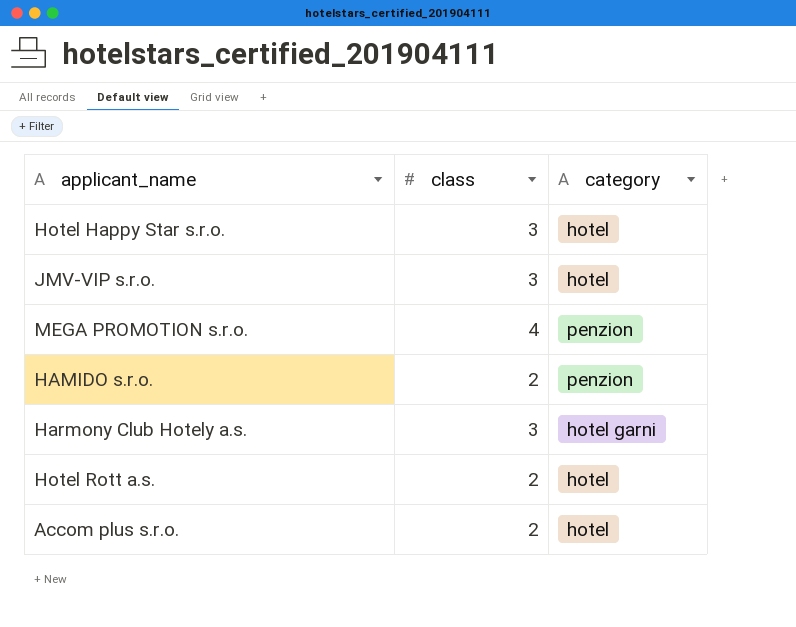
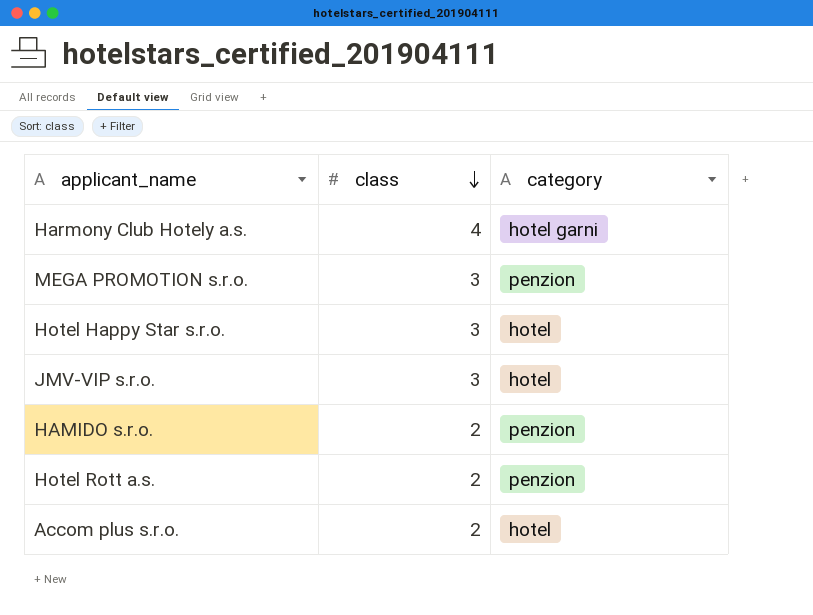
row order: none -> class descending
Harmony Club Hotely a.s. | class: 3 -> 4
MEGA PROMOTION s.r.o. | class: 4 -> 3
Hotel Rott a.s. | category: hotel -> penzion

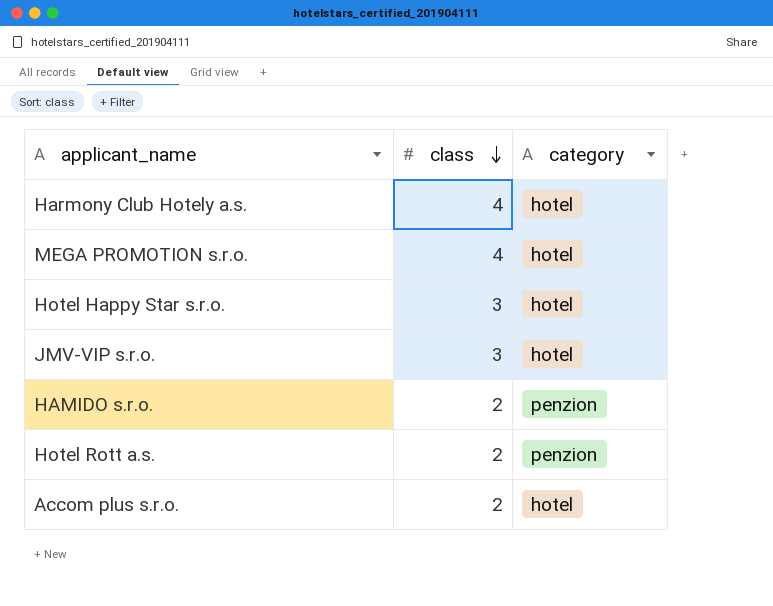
Harmony Club Hotely a.s. | category: hotel garni -> hotel
MEGA PROMOTION s.r.o. | class: 3 -> 4
MEGA PROMOTION s.r.o. | category: penzion -> hotel

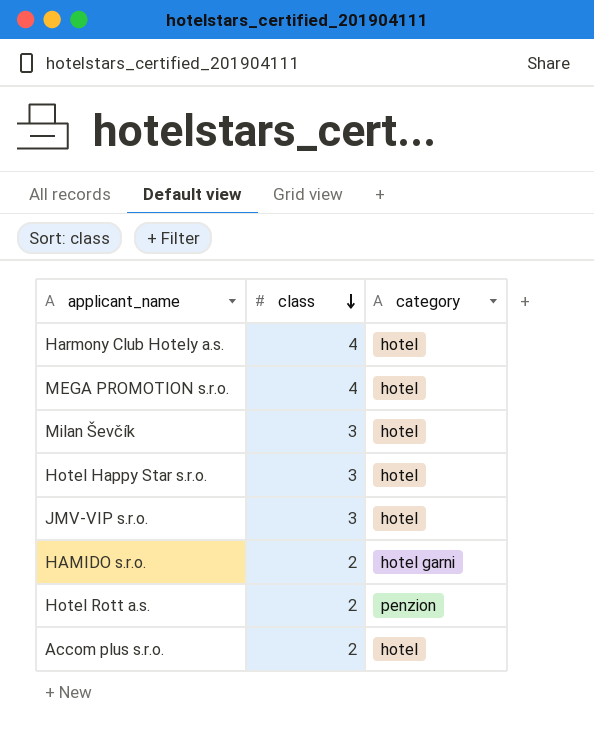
row Milan Ševčík: none -> 3 | hotel
HAMIDO s.r.o. | category: penzion -> hotel garni

